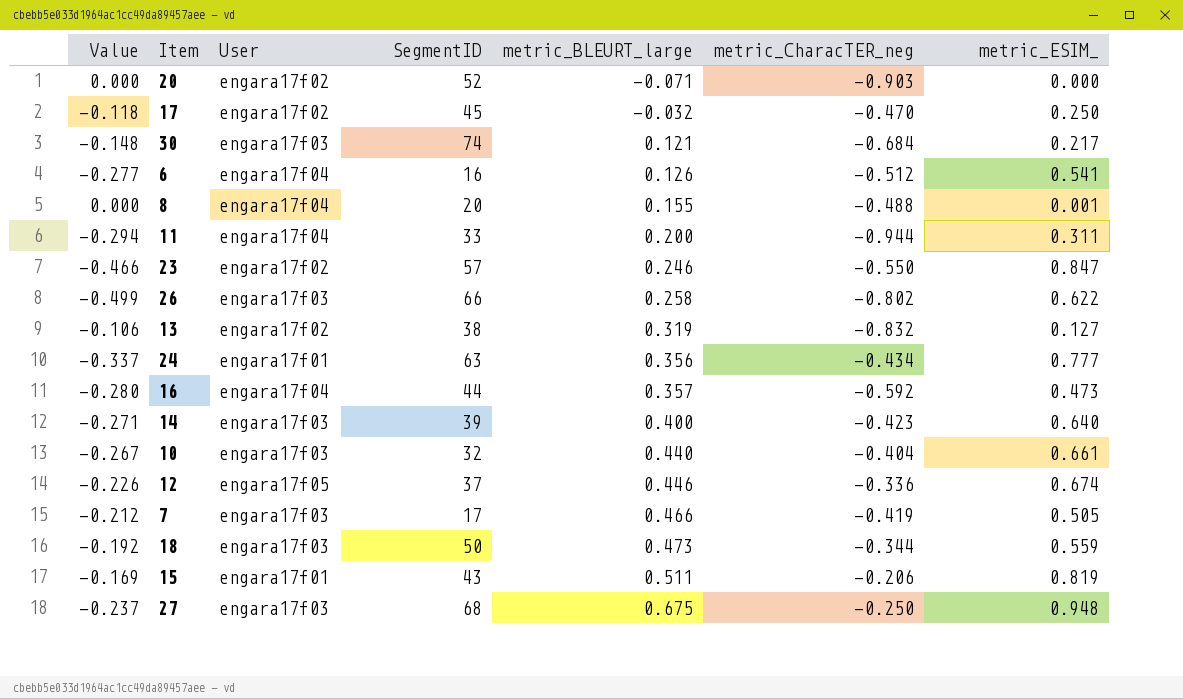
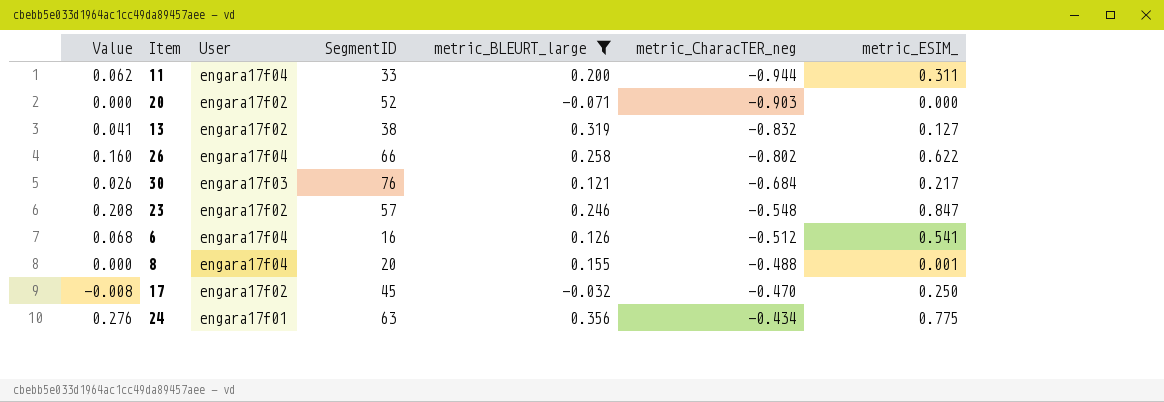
filter: none -> metric_BLEURT_large <= 0.356
row order: metric_BLEURT_large ascending -> metric_CharacTER_neg ascending
column Value | formula: [metric_CharacTER_neg] * [metric_ESIM_] -> [metric_BLEURT_large] * [metric_ESIM_]
26 | User: engara17f03 -> engara17f04
30 | SegmentID: 74 -> 76
23 | metric_CharacTER_neg: -0.550 -> -0.548
24 | metric_ESIM_: 0.777 -> 0.775

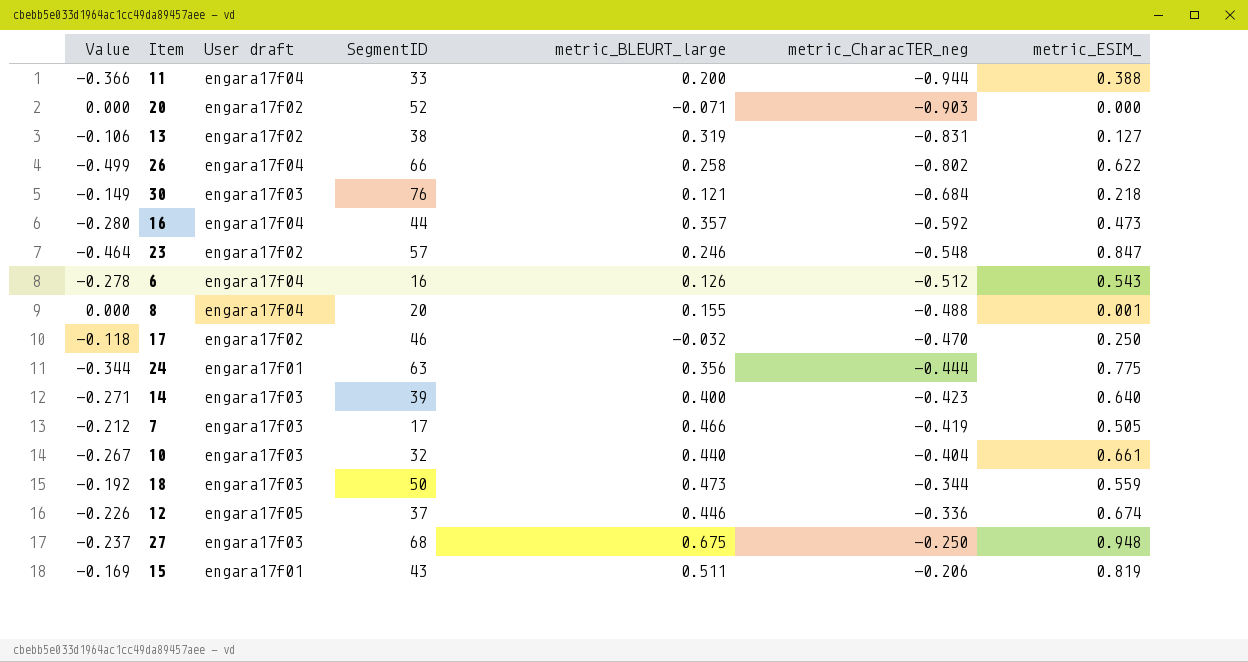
filter: metric_BLEURT_large <= 0.356 -> none
column Value | formula: [metric_BLEURT_large] * [metric_ESIM_] -> [metric_CharacTER_neg] * [metric_ESIM_]
column name: User -> User draft
11 | metric_ESIM_: 0.311 -> 0.388
13 | metric_CharacTER_neg: -0.832 -> -0.831
30 | metric_ESIM_: 0.217 -> 0.218
6 | metric_ESIM_: 0.541 -> 0.543
17 | SegmentID: 45 -> 46
24 | metric_CharacTER_neg: -0.434 -> -0.444

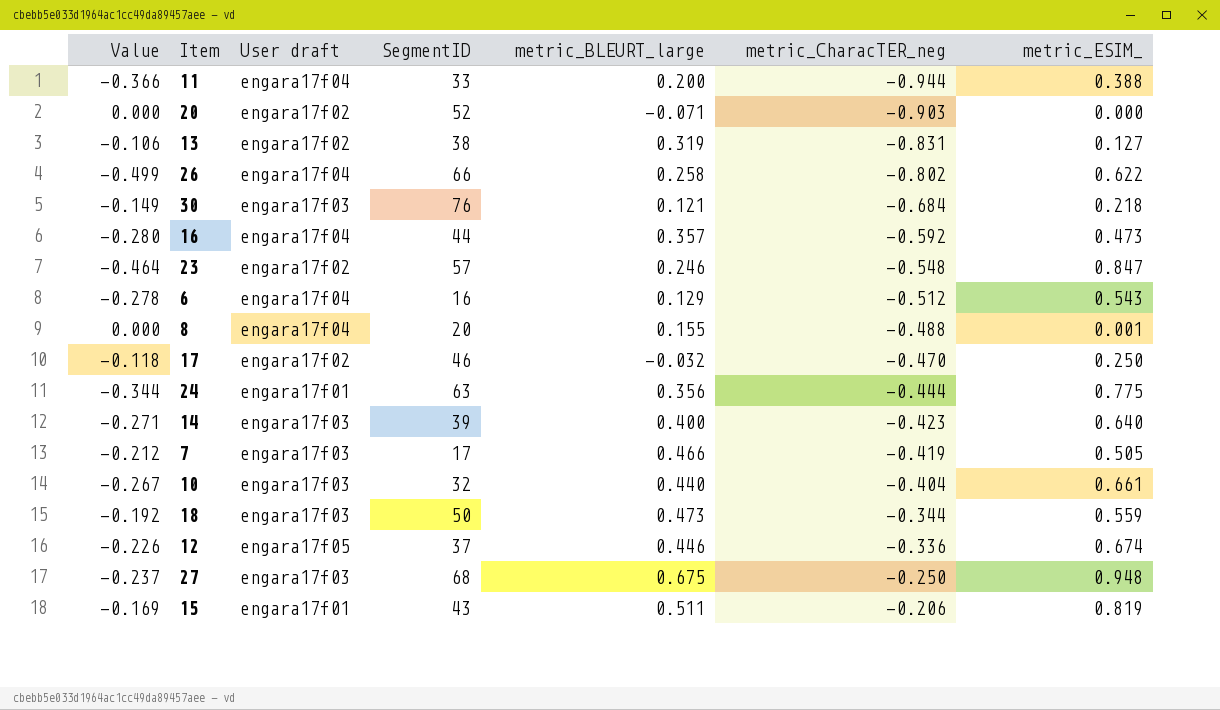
6 | metric_BLEURT_large: 0.126 -> 0.129

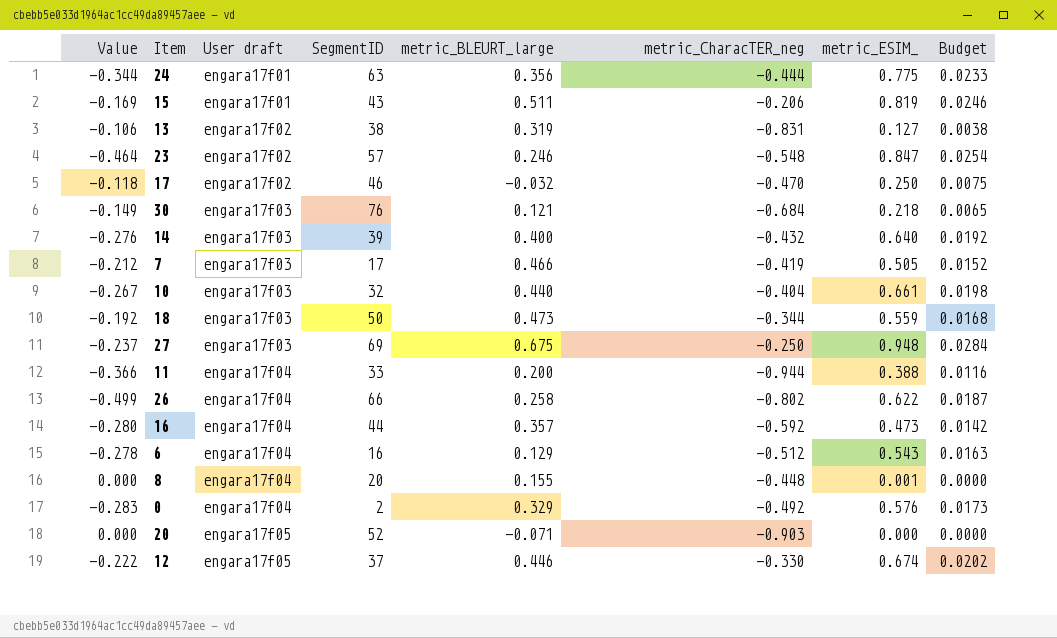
row order: metric_CharacTER_neg ascending -> User draft ascending
column Budget | formula: none -> [metric_ESIM_] * 0.03
14 | Value: -0.271 -> -0.276
14 | metric_CharacTER_neg: -0.423 -> -0.432
27 | SegmentID: 68 -> 69
8 | metric_CharacTER_neg: -0.488 -> -0.448
row 0: none -> -0.283 | engara17f04 | 2 | 0.329 | -0.492 | 0.576 | 0.0173
20 | User draft: engara17f02 -> engara17f05
12 | Value: -0.226 -> -0.222
12 | metric_CharacTER_neg: -0.336 -> -0.330

